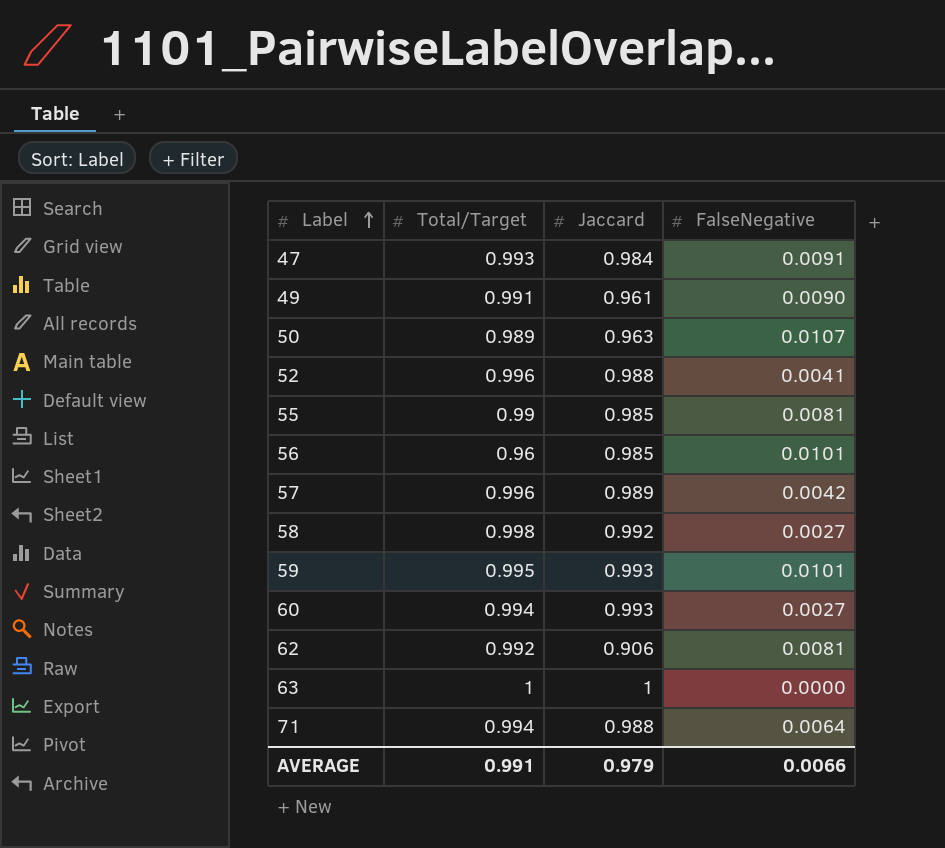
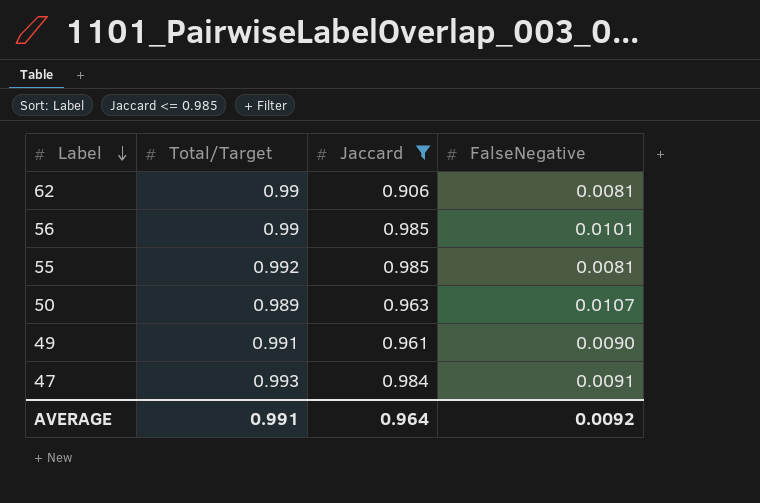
filter: none -> Jaccard <= 0.985
row order: Label ascending -> Label descending
62 | Total/Target: 0.992 -> 0.99
56 | Total/Target: 0.96 -> 0.99
55 | Total/Target: 0.99 -> 0.992
AVERAGE | Jaccard: 0.979 -> 0.964
AVERAGE | FalseNegative: 0.0066 -> 0.0092

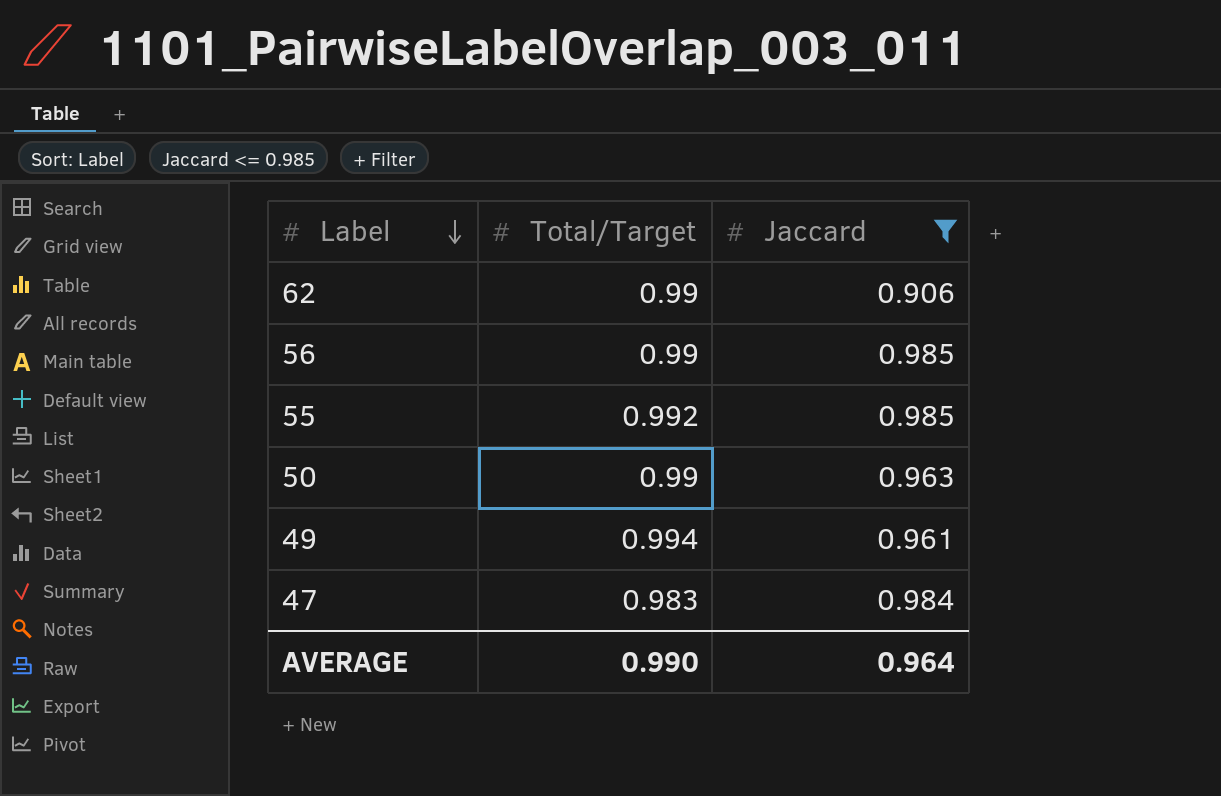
column FalseNegative | position: 4 -> none
50 | Total/Target: 0.989 -> 0.99
49 | Total/Target: 0.991 -> 0.994
47 | Total/Target: 0.993 -> 0.983
AVERAGE | Total/Target: 0.991 -> 0.990

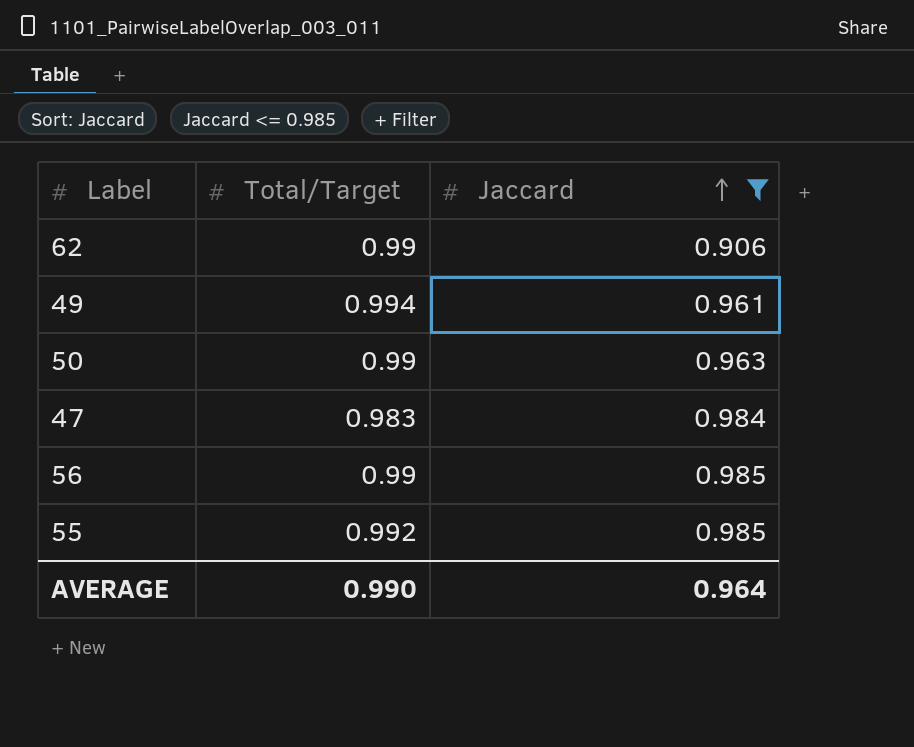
row order: Label descending -> Jaccard ascending

